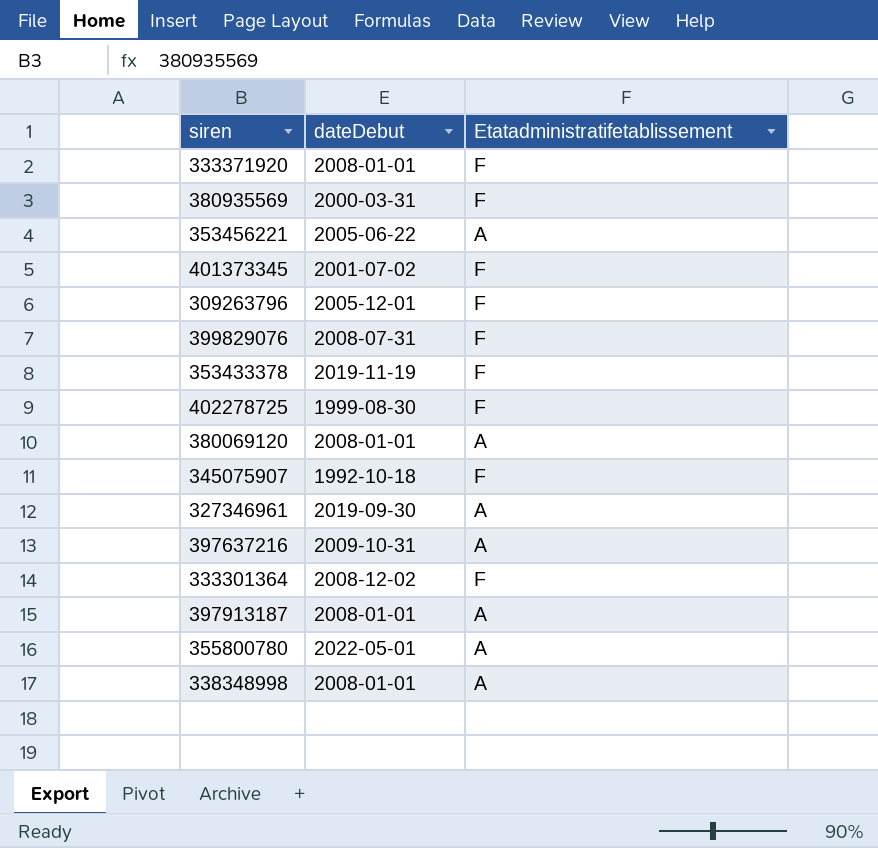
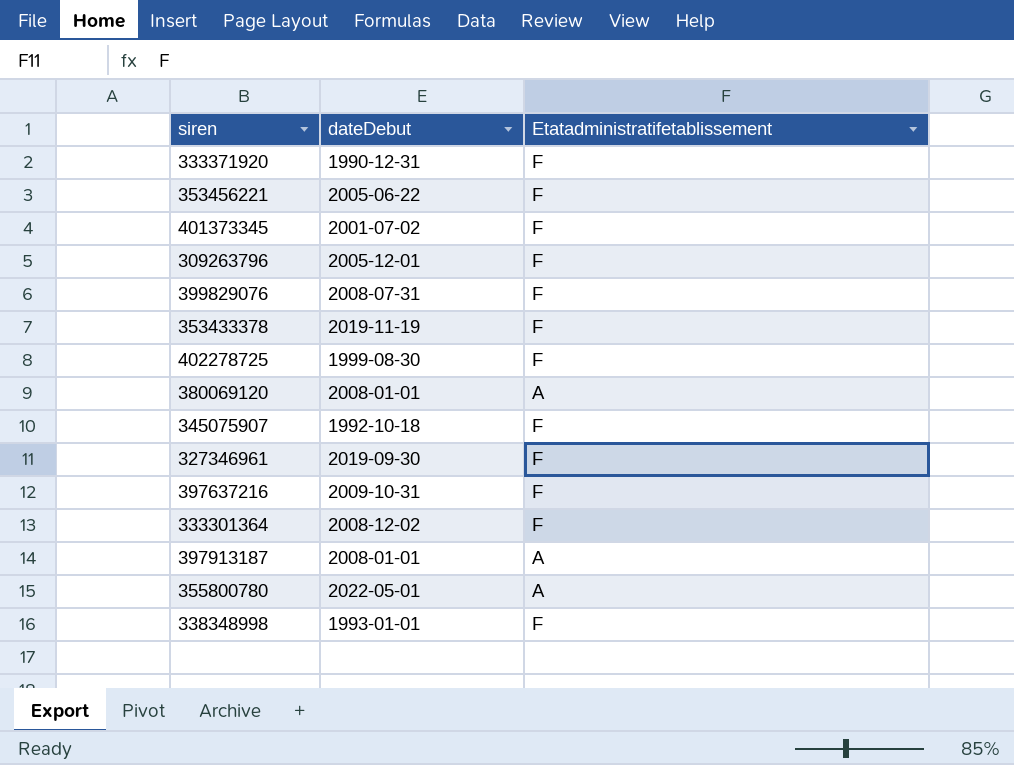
row 380935569: 2000-03-31 | F -> none
333371920 | dateDebut: 2008-01-01 -> 1990-12-31
353456221 | Etatadministratifetablissement: A -> F
327346961 | Etatadministratifetablissement: A -> F
397637216 | Etatadministratifetablissement: A -> F
338348998 | dateDebut: 2008-01-01 -> 1993-01-01
338348998 | Etatadministratifetablissement: A -> F

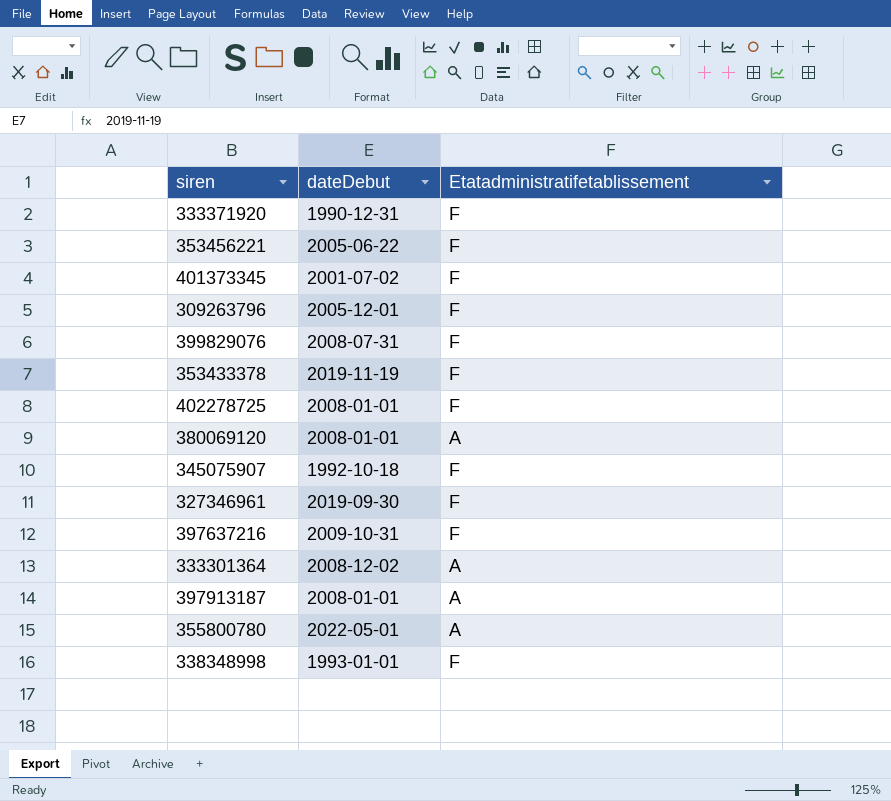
402278725 | dateDebut: 1999-08-30 -> 2008-01-01
333301364 | Etatadministratifetablissement: F -> A

